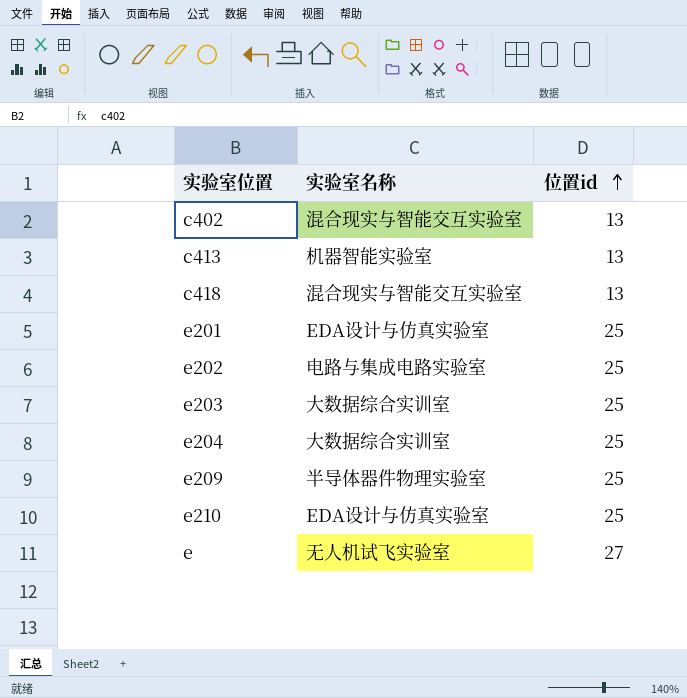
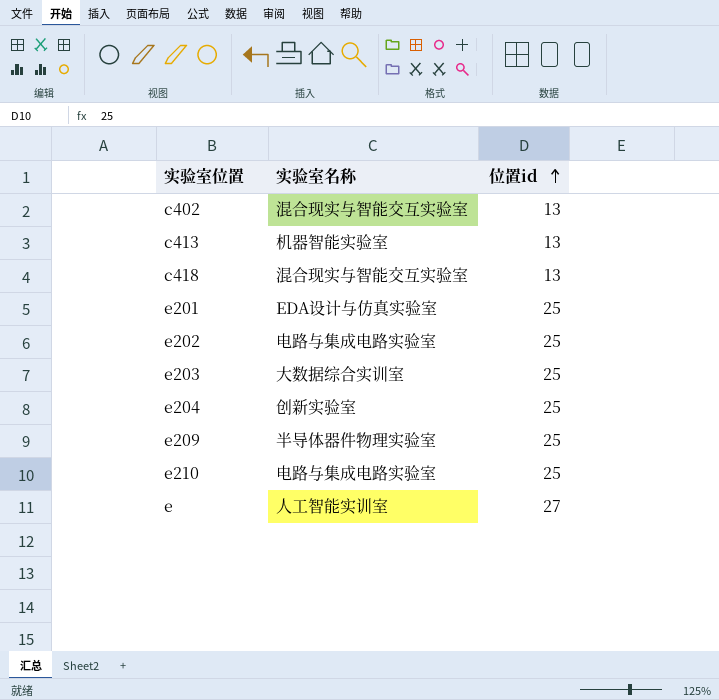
e204 | 实验室名称: 大数据综合实训室 -> 创新实验室
e210 | 实验室名称: EDA设计与仿真实验室 -> 电路与集成电路实验室
e | 实验室名称: 无人机试飞实验室 -> 人工智能实训室

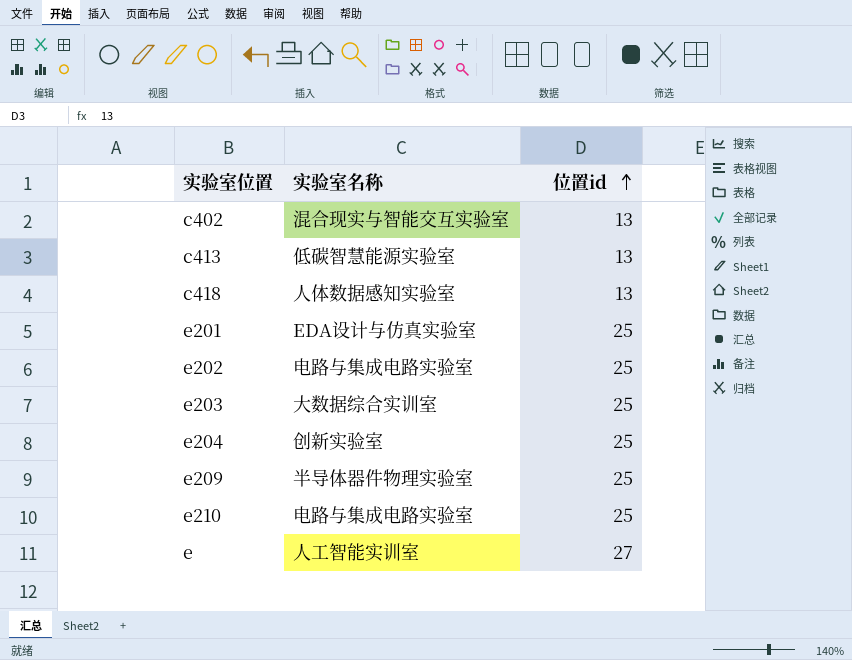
c413 | 实验室名称: 机器智能实验室 -> 低碳智慧能源实验室
c418 | 实验室名称: 混合现实与智能交互实验室 -> 人体数据感知实验室

